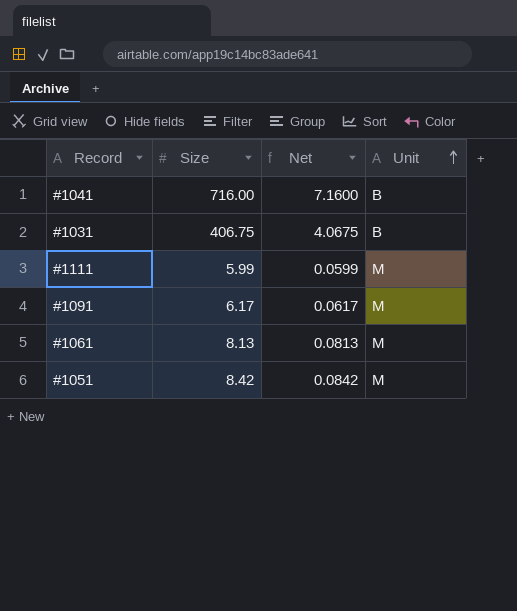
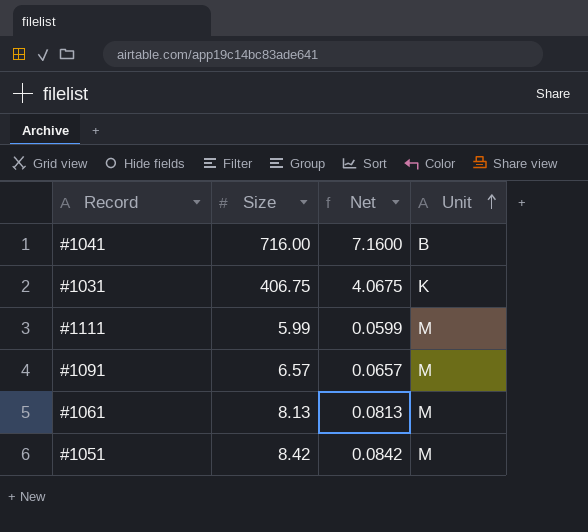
#1031 | Unit: B -> K
#1091 | Size: 6.17 -> 6.57
#1091 | Net: 0.0617 -> 0.0657

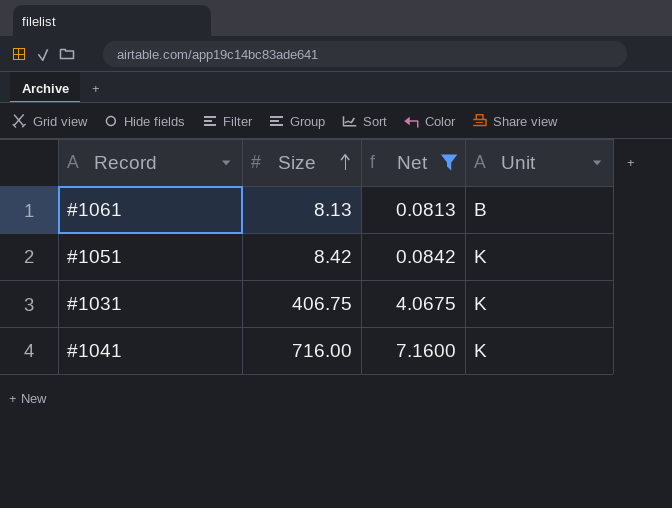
filter: none -> Net >= 0.0813
row order: Unit ascending -> Size ascending
#1061 | Unit: M -> B
#1051 | Unit: M -> K
#1041 | Unit: B -> K

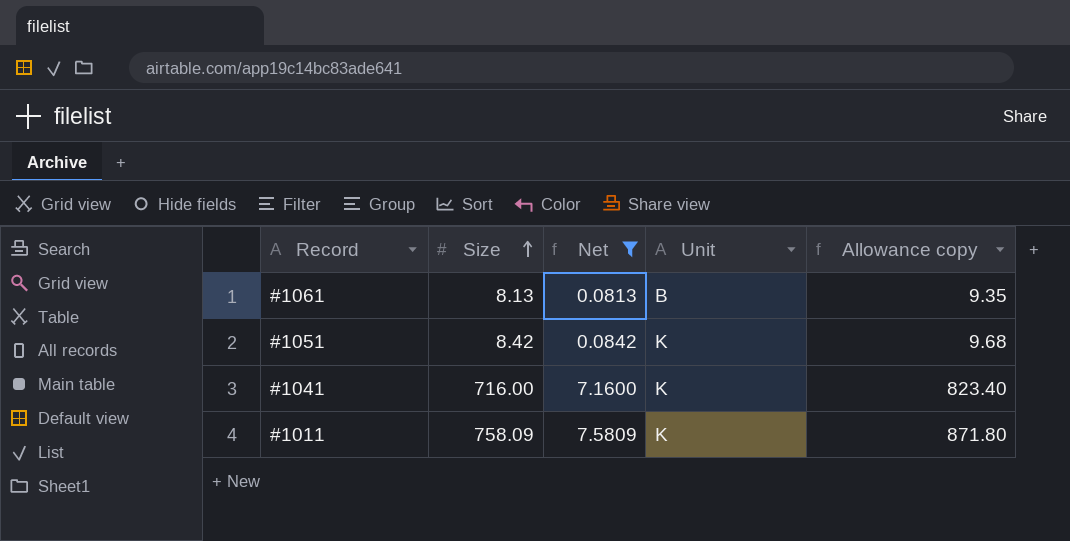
column Allowance copy | formula: none -> [Size] * 1.15
row #1031: 406.75 | 4.0675 | K -> none
row #1011: none -> 758.09 | 7.5809 | K | 871.80

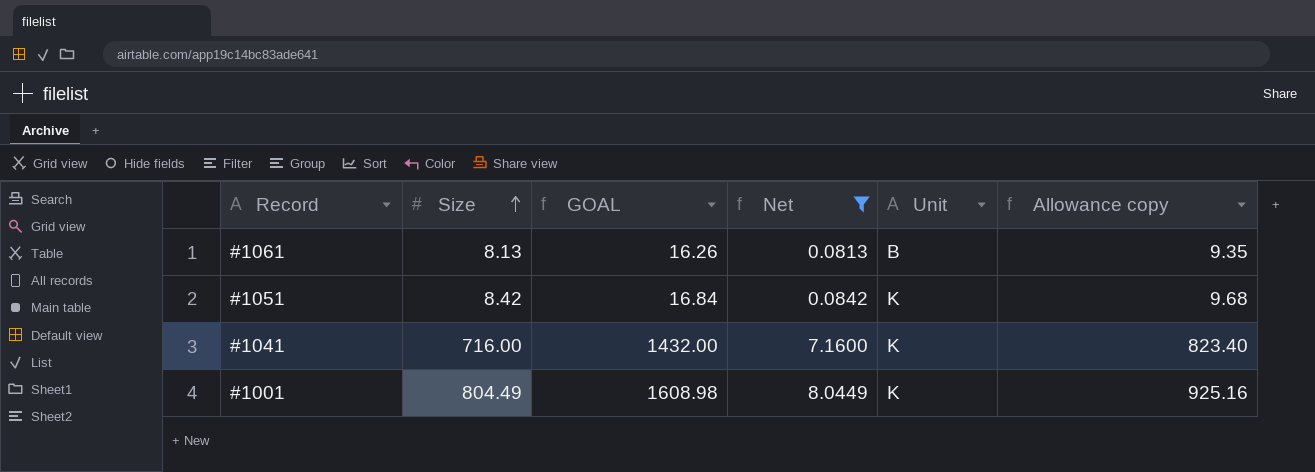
column GOAL | formula: none -> [Size] * 2
row #1011: 758.09 | 7.5809 | K | 871.80 -> none
row #1001: none -> 804.49 | 1608.98 | 8.0449 | K | 925.16

